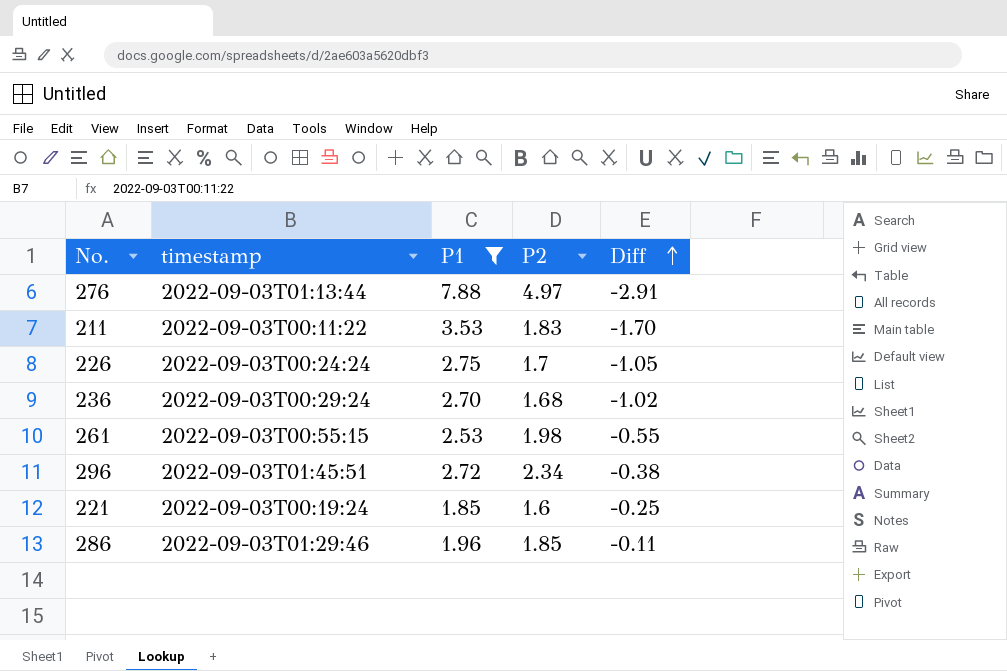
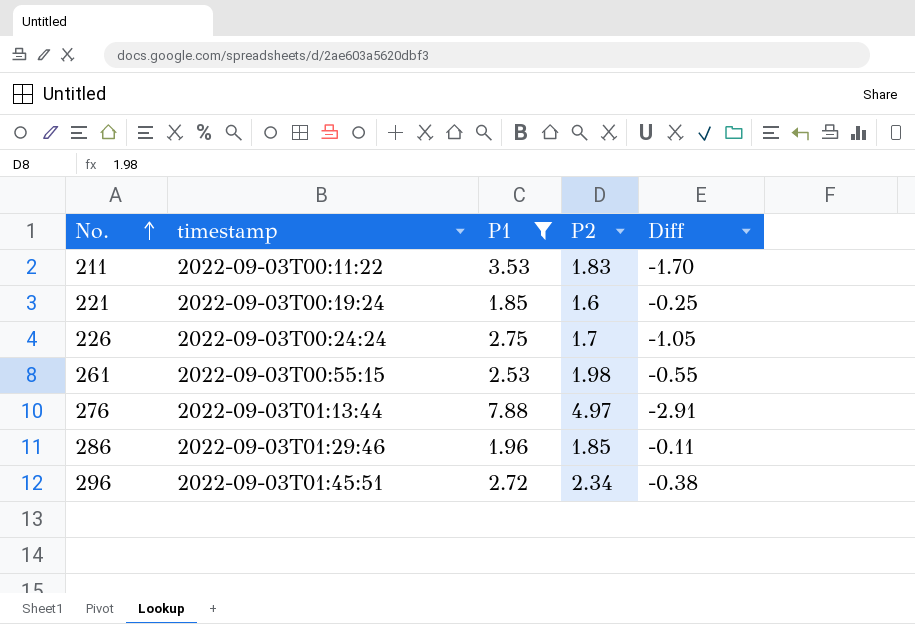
row order: Diff ascending -> No. ascending
row 236: 2022-09-03T00:29:24 | 2.70 | 1.68 | -1.02 -> none

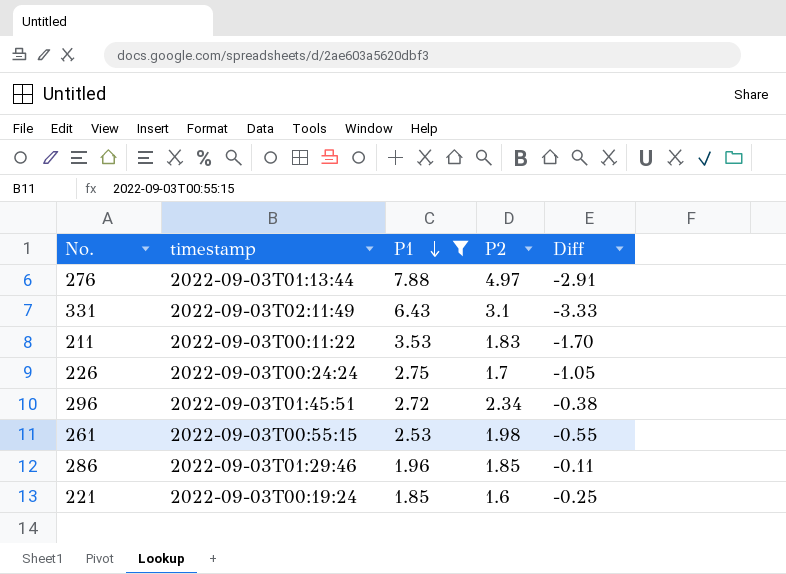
row order: No. ascending -> P1 descending
row 331: none -> 2022-09-03T02:11:49 | 6.43 | 3.1 | -3.33

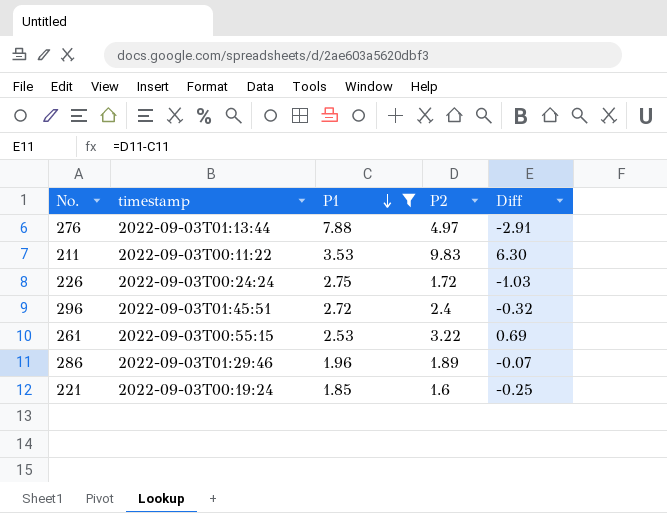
row 331: 2022-09-03T02:11:49 | 6.43 | 3.1 | -3.33 -> none
211 | P2: 1.83 -> 9.83
211 | Diff: -1.70 -> 6.30
226 | P2: 1.7 -> 1.72
226 | Diff: -1.05 -> -1.03
296 | P2: 2.34 -> 2.4
296 | Diff: -0.38 -> -0.32
261 | P2: 1.98 -> 3.22
261 | Diff: -0.55 -> 0.69
286 | P2: 1.85 -> 1.89
286 | Diff: -0.11 -> -0.07

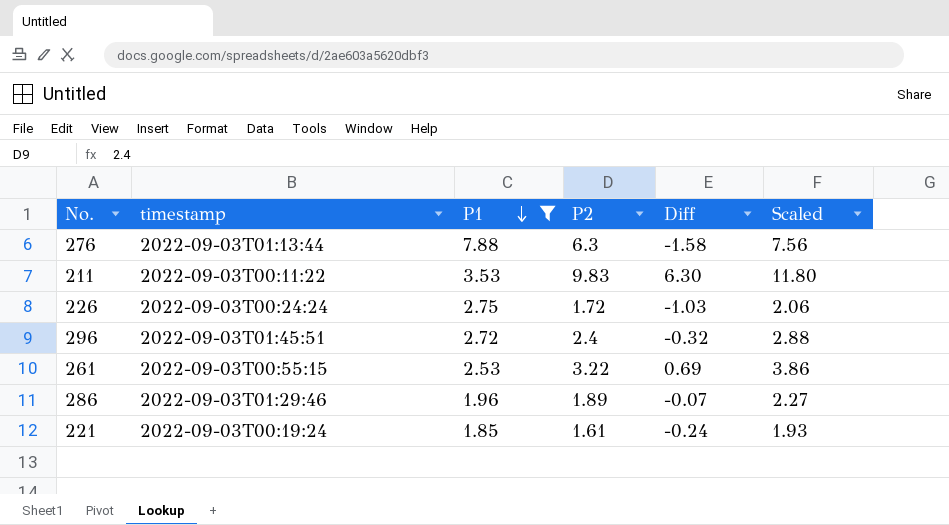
column Scaled | formula: none -> [P2] * 1.2
276 | P2: 4.97 -> 6.3
276 | Diff: -2.91 -> -1.58
221 | P2: 1.6 -> 1.61
221 | Diff: -0.25 -> -0.24

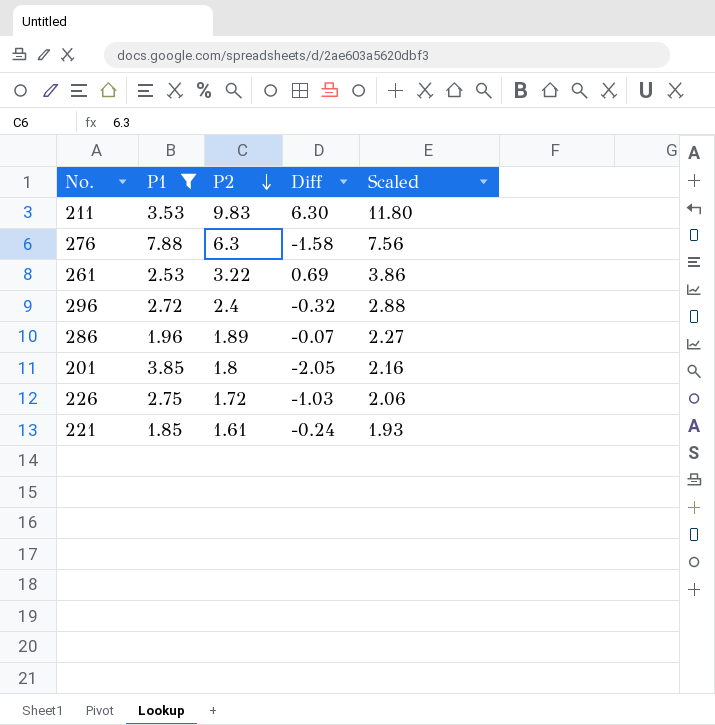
row order: P1 descending -> P2 descending
column timestamp | position: 2 -> none
row 201: none -> 3.85 | 1.8 | -2.05 | 2.16

